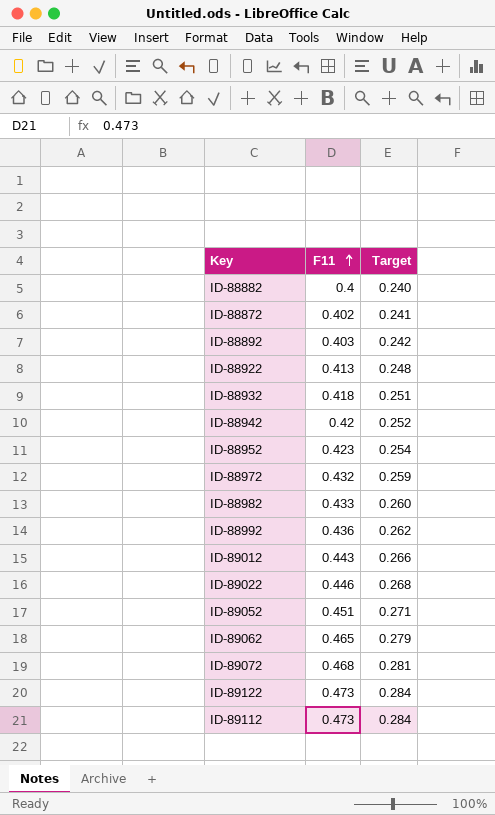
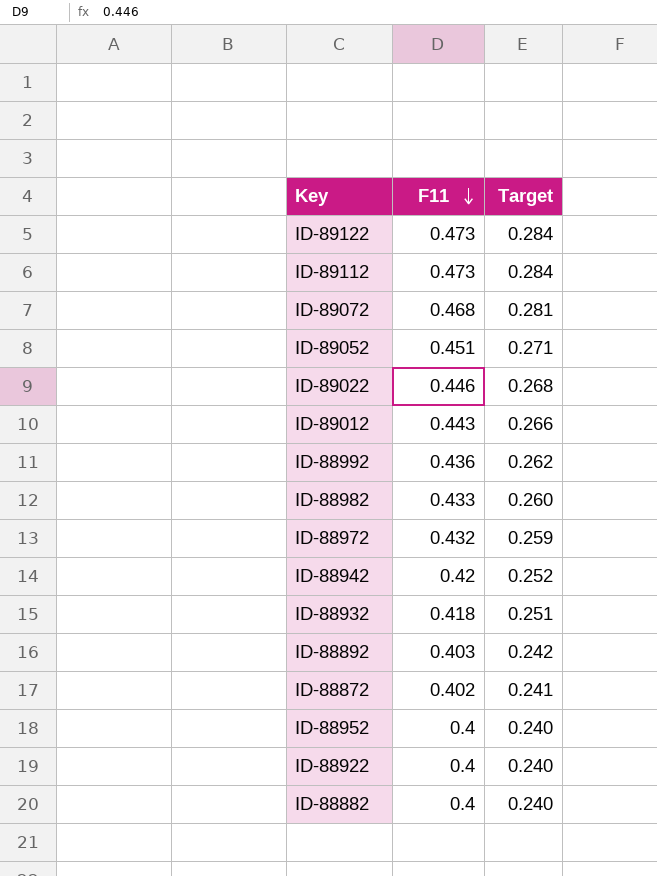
row order: F11 ascending -> F11 descending
row ID-89062: 0.465 | 0.279 -> none
ID-88952 | F11: 0.423 -> 0.4
ID-88952 | Target: 0.254 -> 0.240
ID-88922 | F11: 0.413 -> 0.4
ID-88922 | Target: 0.248 -> 0.240

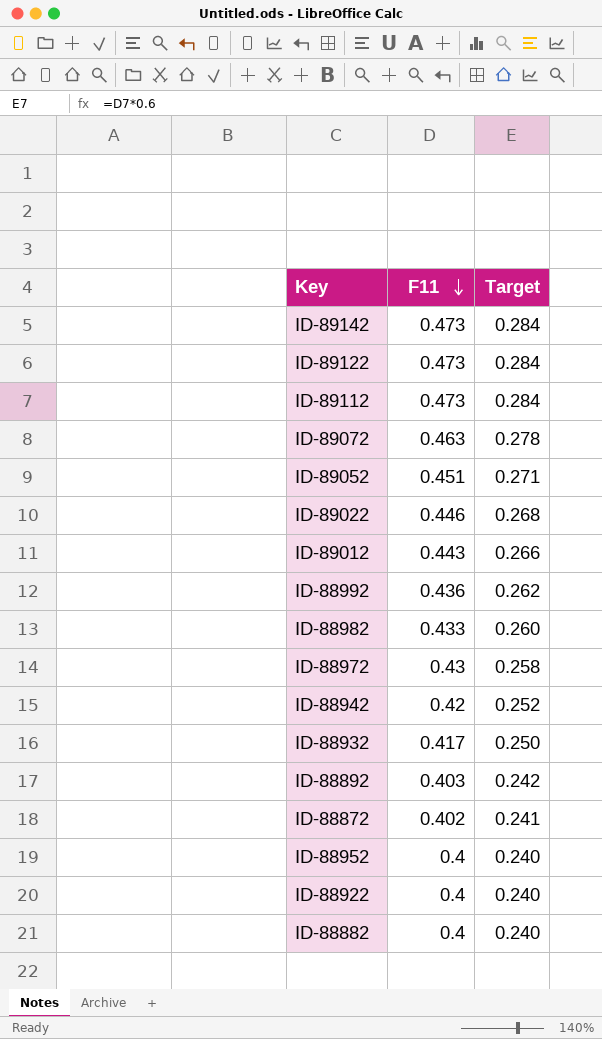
row ID-89142: none -> 0.473 | 0.284
ID-89072 | F11: 0.468 -> 0.463
ID-89072 | Target: 0.281 -> 0.278
ID-88972 | F11: 0.432 -> 0.43
ID-88972 | Target: 0.259 -> 0.258
ID-88932 | F11: 0.418 -> 0.417
ID-88932 | Target: 0.251 -> 0.250

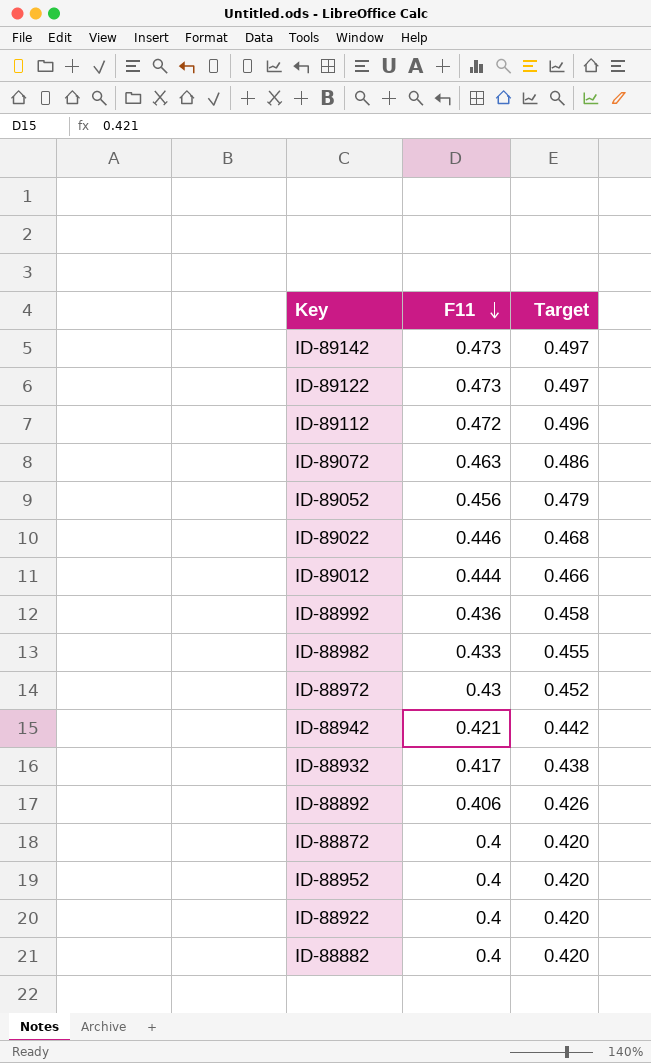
column Target | formula: [F11] * 0.6 -> [F11] * 1.05
ID-89112 | F11: 0.473 -> 0.472
ID-89052 | F11: 0.451 -> 0.456
ID-89012 | F11: 0.443 -> 0.444
ID-88942 | F11: 0.42 -> 0.421
ID-88892 | F11: 0.403 -> 0.406
ID-88872 | F11: 0.402 -> 0.4

